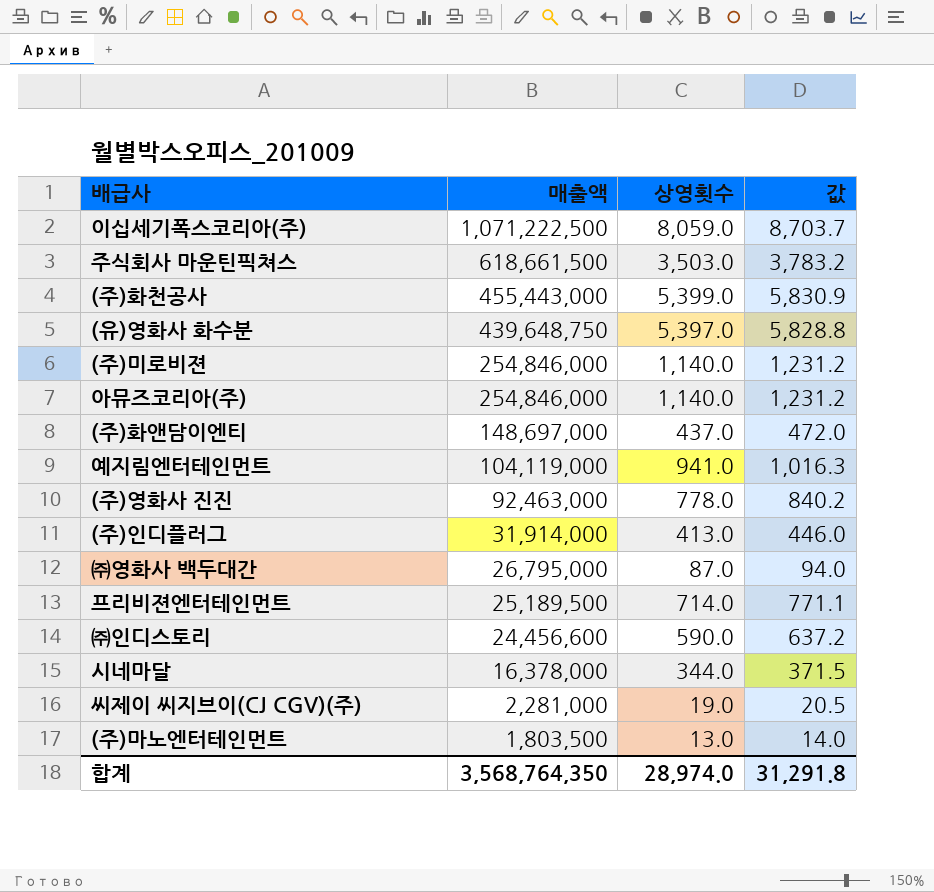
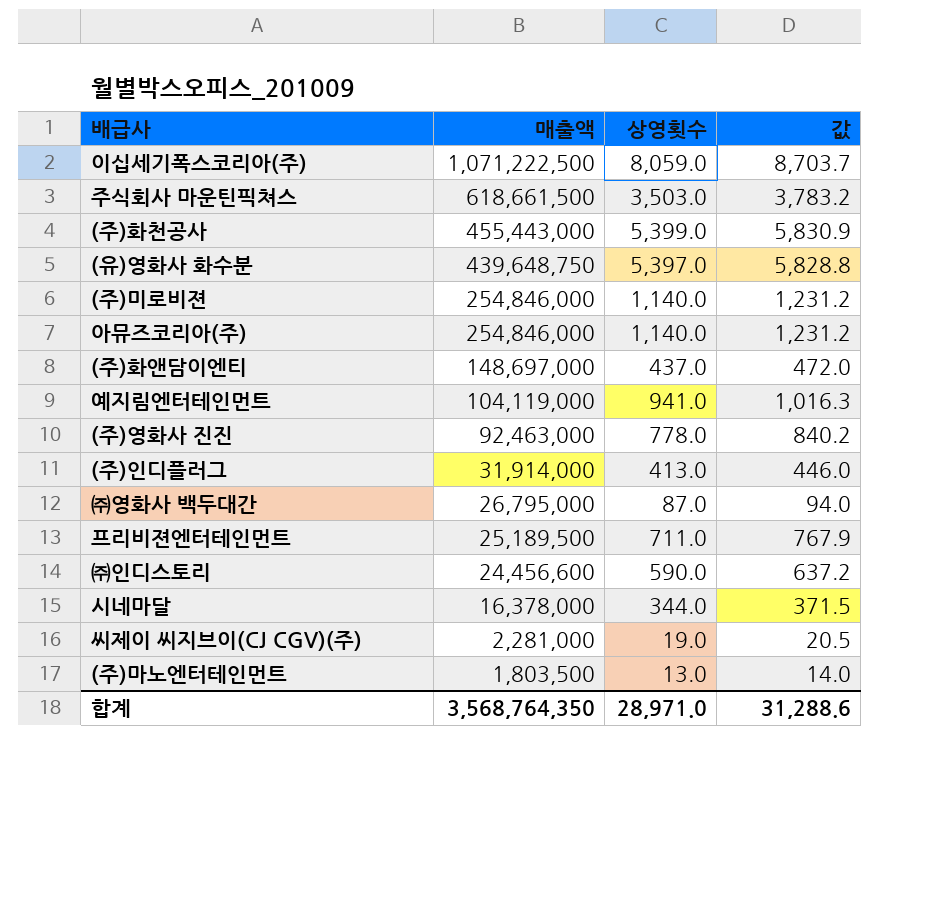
프리비젼엔터테인먼트 | 상영횟수: 714.0 -> 711.0
프리비젼엔터테인먼트 | 값: 771.1 -> 767.9
합계 | 상영횟수: 28,974.0 -> 28,971.0
합계 | 값: 31,291.8 -> 31,288.6

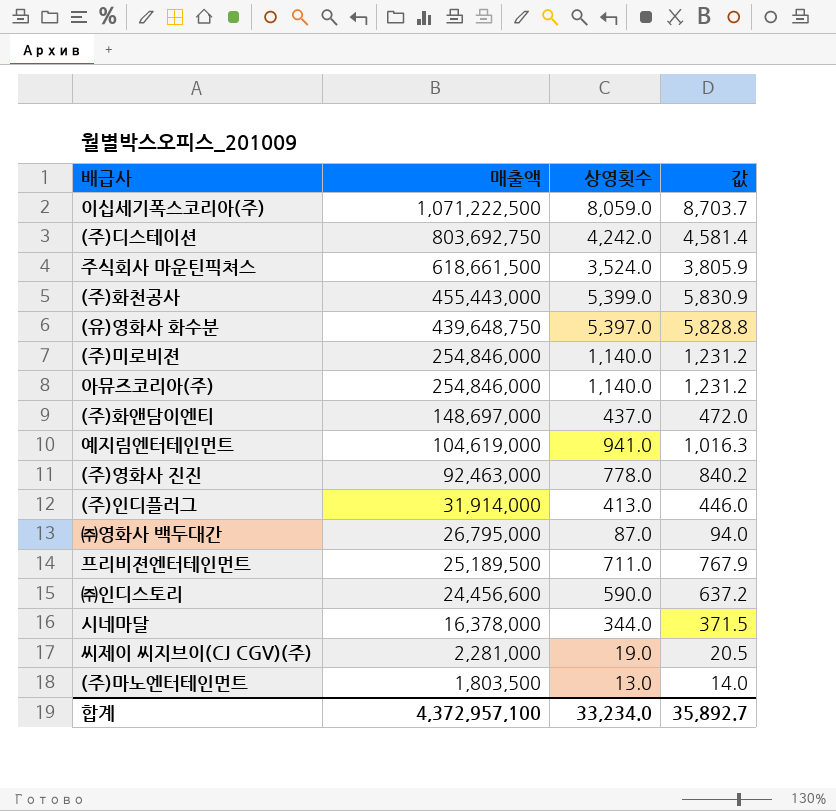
row (주)디스테이션: none -> 803,692,750 | 4,242.0 | 4,581.4
주식회사 마운틴픽쳐스 | 상영횟수: 3,503.0 -> 3,524.0
주식회사 마운틴픽쳐스 | 값: 3,783.2 -> 3,805.9
예지림엔터테인먼트 | 매출액: 104,119,000 -> 104,619,000
합계 | 매출액: 3,568,764,350 -> 4,372,957,100
합계 | 상영횟수: 28,971.0 -> 33,234.0
합계 | 값: 31,288.6 -> 35,892.7

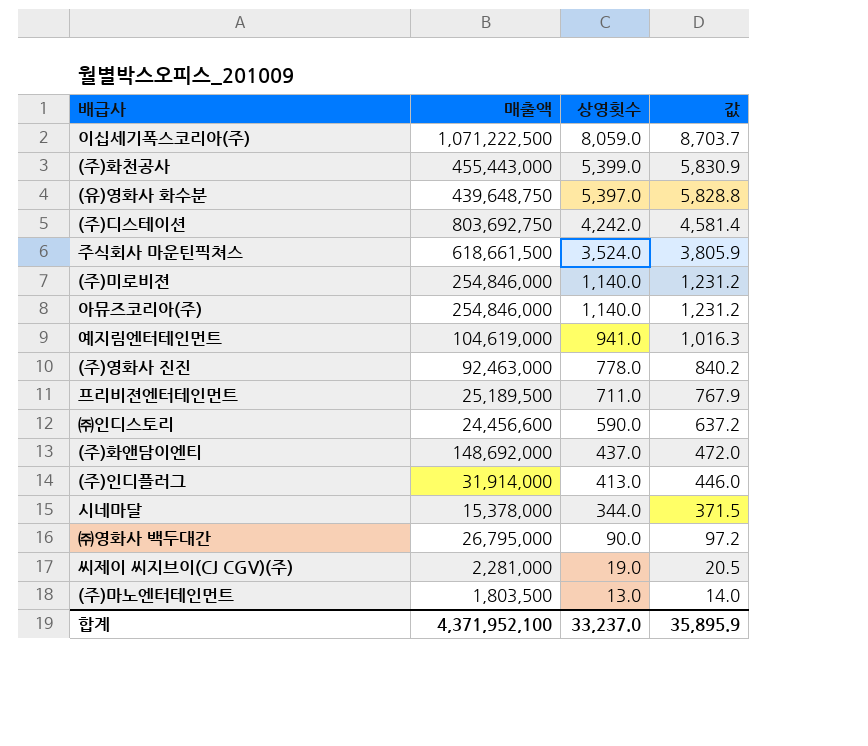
row order: 매출액 descending -> 상영횟수 descending
(주)화앤담이엔티 | 매출액: 148,697,000 -> 148,692,000
시네마달 | 매출액: 16,378,000 -> 15,378,000
㈜영화사 백두대간 | 상영횟수: 87.0 -> 90.0
㈜영화사 백두대간 | 값: 94.0 -> 97.2
합계 | 매출액: 4,372,957,100 -> 4,371,952,100
합계 | 상영횟수: 33,234.0 -> 33,237.0
합계 | 값: 35,892.7 -> 35,895.9

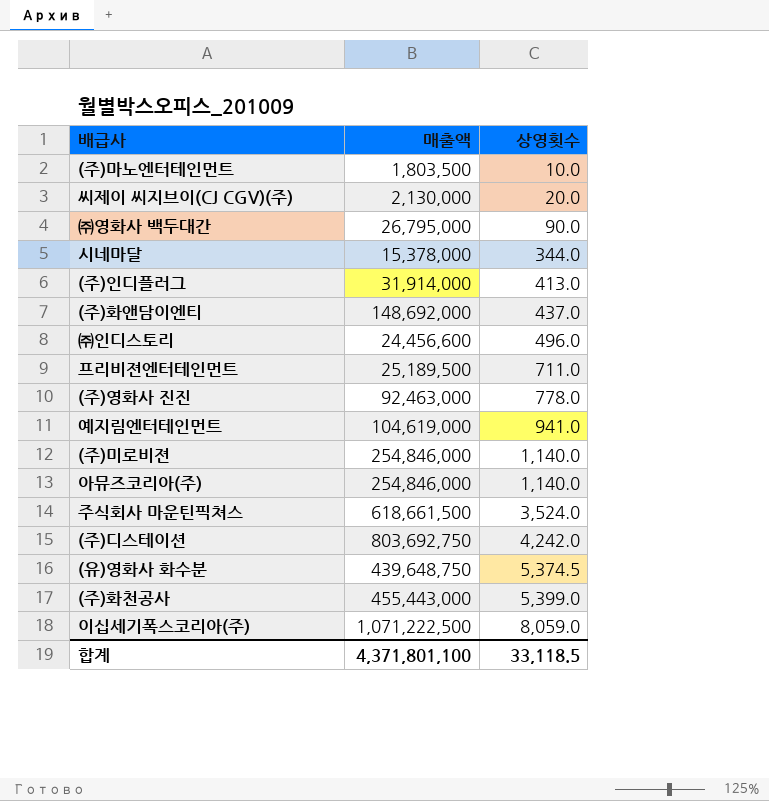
row order: 상영횟수 descending -> 상영횟수 ascending
column 값 | formula: [상영횟수] * 1.08 -> none
(주)마노엔터테인먼트 | 상영횟수: 13.0 -> 10.0
씨제이 씨지브이(CJ CGV)(주) | 매출액: 2,281,000 -> 2,130,000
씨제이 씨지브이(CJ CGV)(주) | 상영횟수: 19.0 -> 20.0
㈜인디스토리 | 상영횟수: 590.0 -> 496.0
(유)영화사 화수분 | 상영횟수: 5,397.0 -> 5,374.5
합계 | 매출액: 4,371,952,100 -> 4,371,801,100
합계 | 상영횟수: 33,237.0 -> 33,118.5

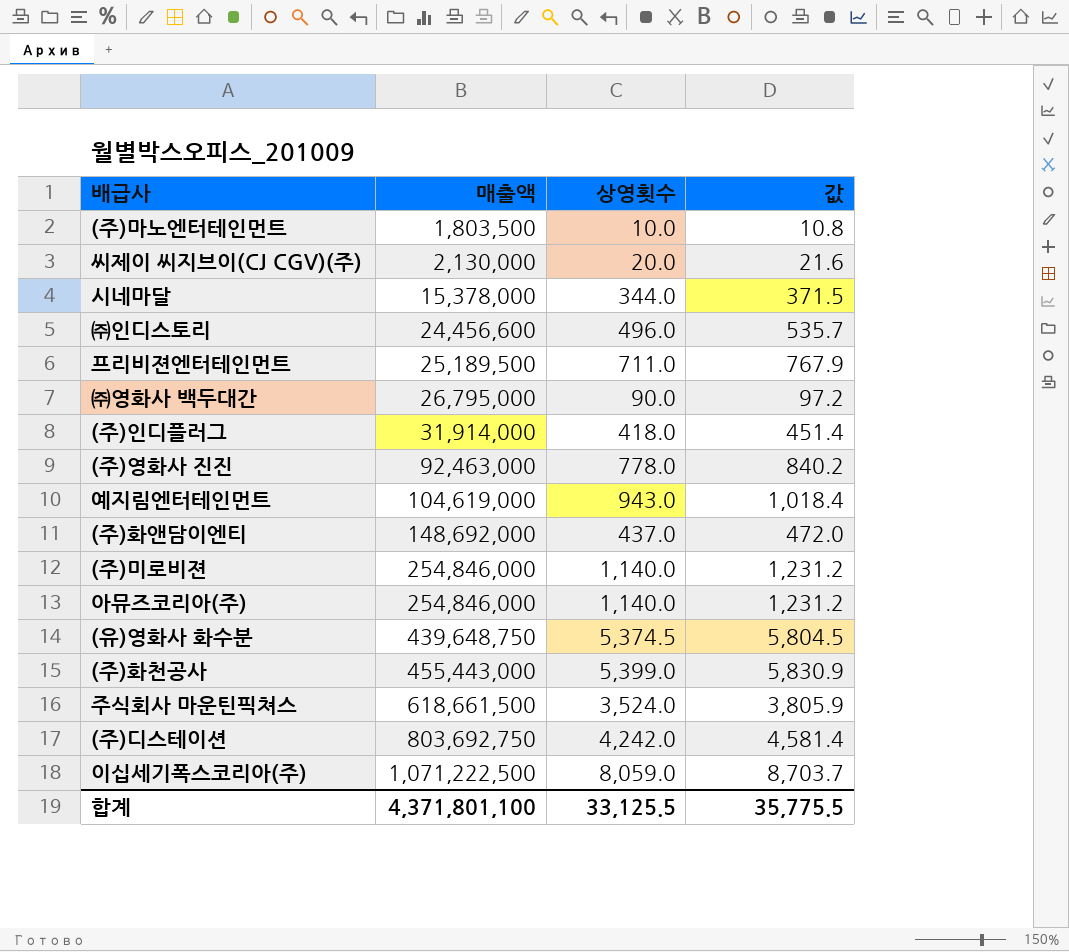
row order: 상영횟수 ascending -> 매출액 ascending
column 값 | formula: none -> [상영횟수] * 1.08
(주)인디플러그 | 상영횟수: 413.0 -> 418.0
예지림엔터테인먼트 | 상영횟수: 941.0 -> 943.0
합계 | 상영횟수: 33,118.5 -> 33,125.5

